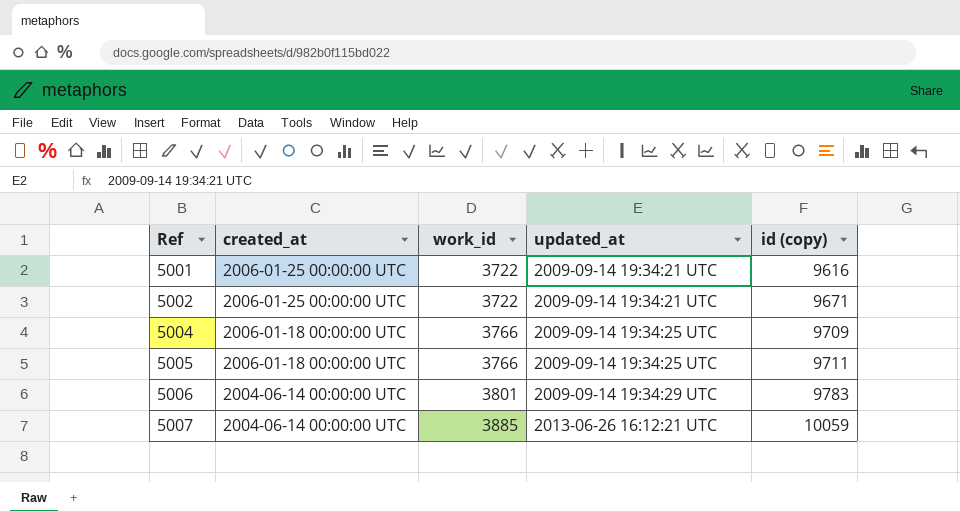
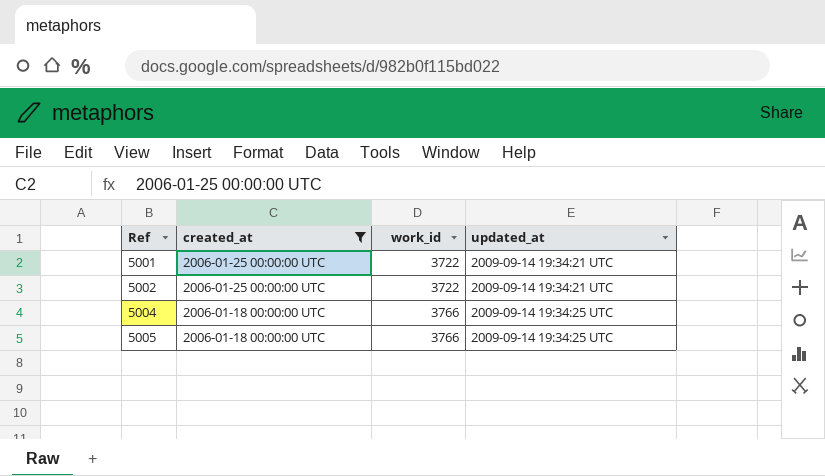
filter: none -> created_at != 2004-06-14 00:00:00 UTC
column id (copy) | position: 5 -> none

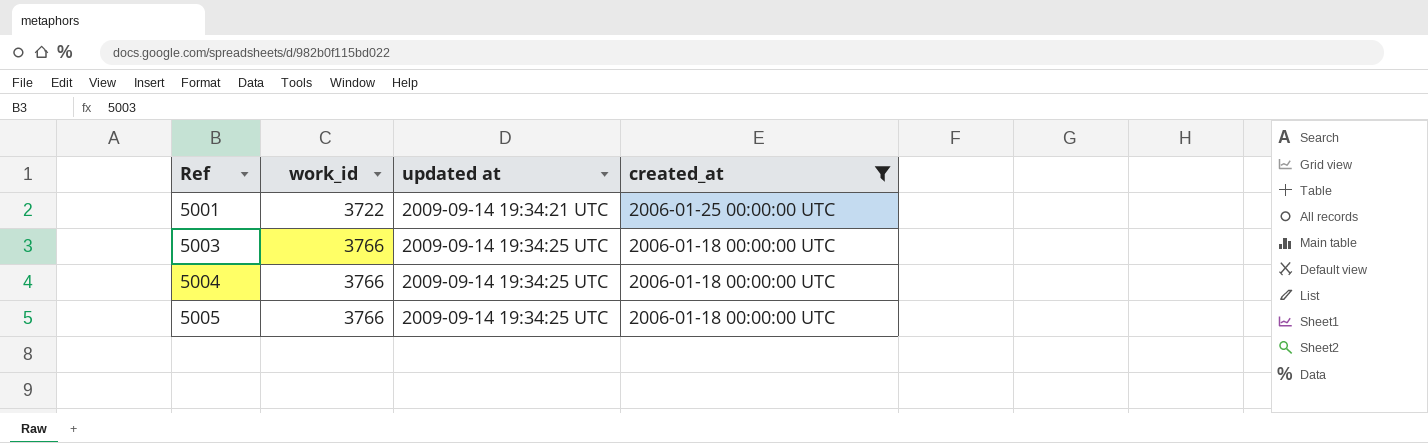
column name: updated_at -> updated at
column created_at | position: 2 -> 4
row 5002: 2006-01-25 00:00:00 UTC | 3722 | 2009-09-14 19:34:21 UTC -> none
row 5003: none -> 3766 | 2009-09-14 19:34:25 UTC | 2006-01-18 00:00:00 UTC

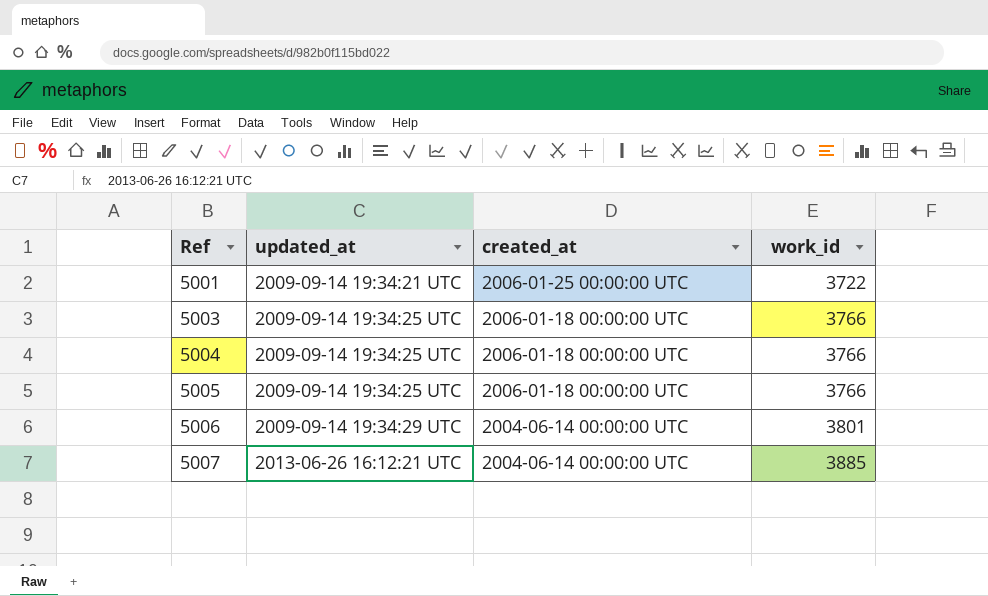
filter: created_at != 2004-06-14 00:00:00 UTC -> none
column name: updated at -> updated_at
column work_id | position: 2 -> 4

